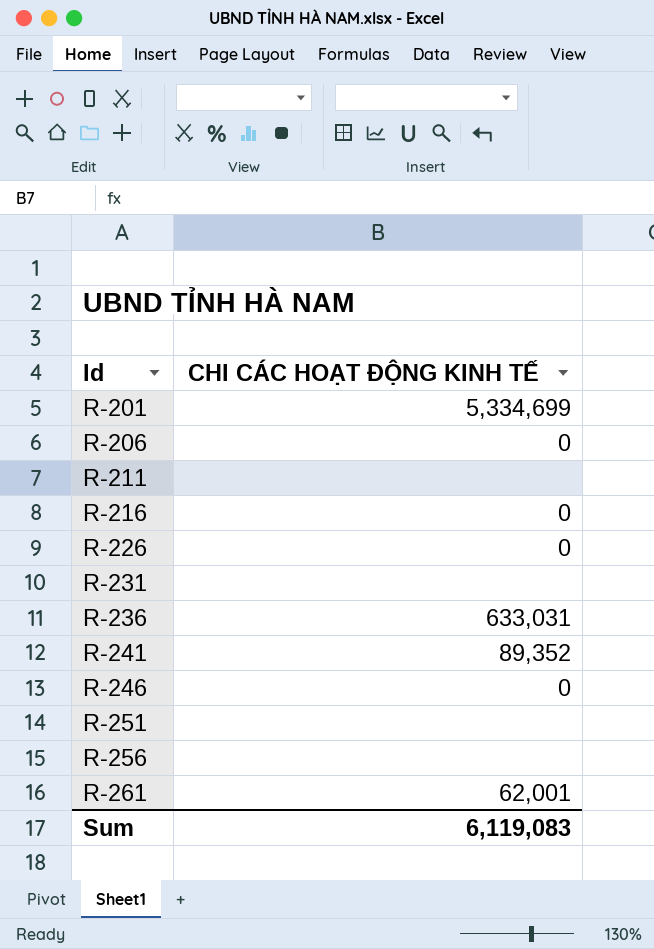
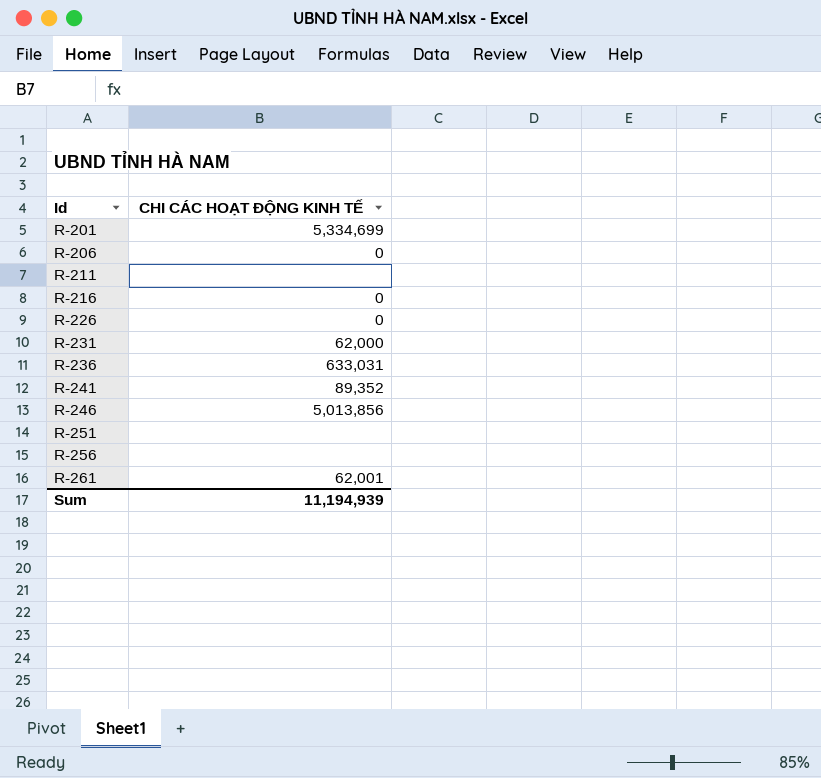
R-231 | CHI CÁC HOẠT ĐỘNG KINH TẾ: none -> 62,000
R-246 | CHI CÁC HOẠT ĐỘNG KINH TẾ: 0 -> 5,013,856
Sum | CHI CÁC HOẠT ĐỘNG KINH TẾ: 6,119,083 -> 11,194,939

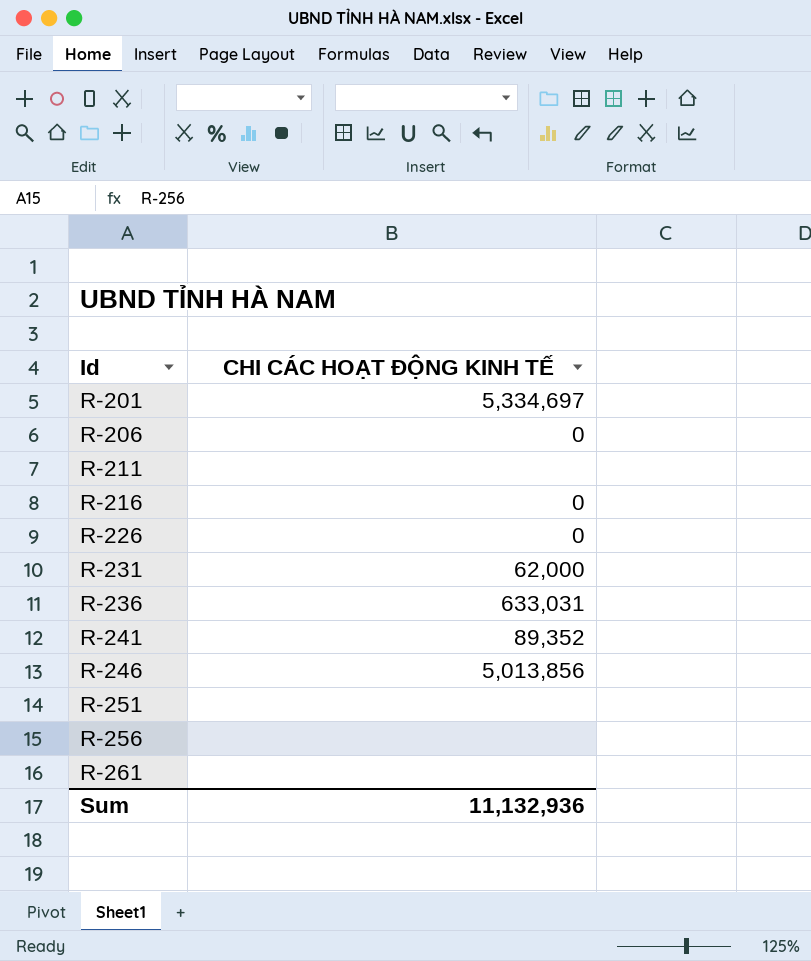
R-201 | CHI CÁC HOẠT ĐỘNG KINH TẾ: 5,334,699 -> 5,334,697
R-261 | CHI CÁC HOẠT ĐỘNG KINH TẾ: 62,001 -> none
Sum | CHI CÁC HOẠT ĐỘNG KINH TẾ: 11,194,939 -> 11,132,936

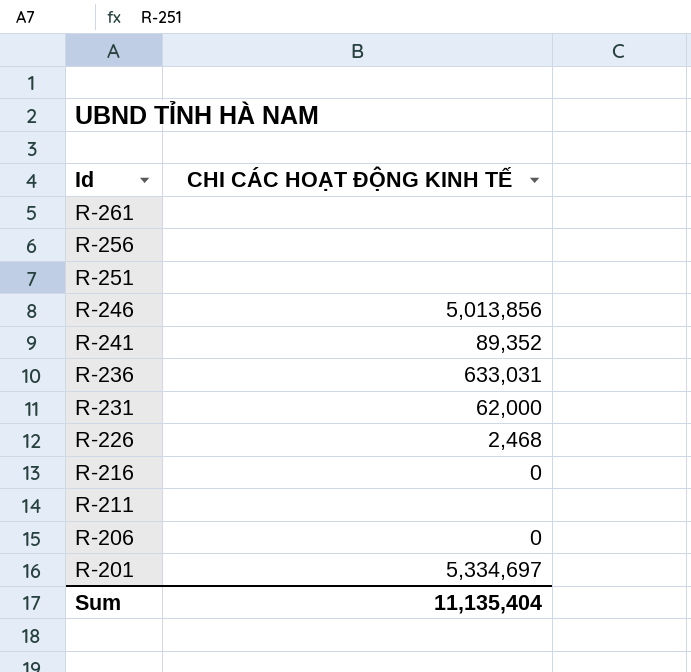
row order: Id ascending -> Id descending
R-226 | CHI CÁC HOẠT ĐỘNG KINH TẾ: 0 -> 2,468
Sum | CHI CÁC HOẠT ĐỘNG KINH TẾ: 11,132,936 -> 11,135,404

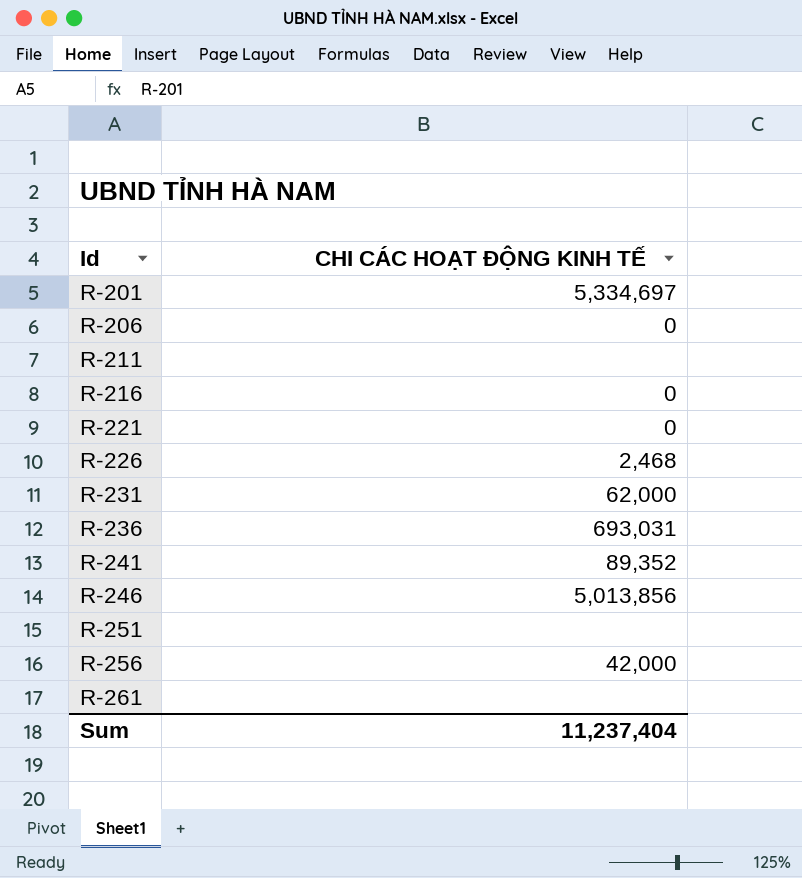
row order: Id descending -> Id ascending
row R-221: none -> 0
R-236 | CHI CÁC HOẠT ĐỘNG KINH TẾ: 633,031 -> 693,031
R-256 | CHI CÁC HOẠT ĐỘNG KINH TẾ: none -> 42,000
Sum | CHI CÁC HOẠT ĐỘNG KINH TẾ: 11,135,404 -> 11,237,404

